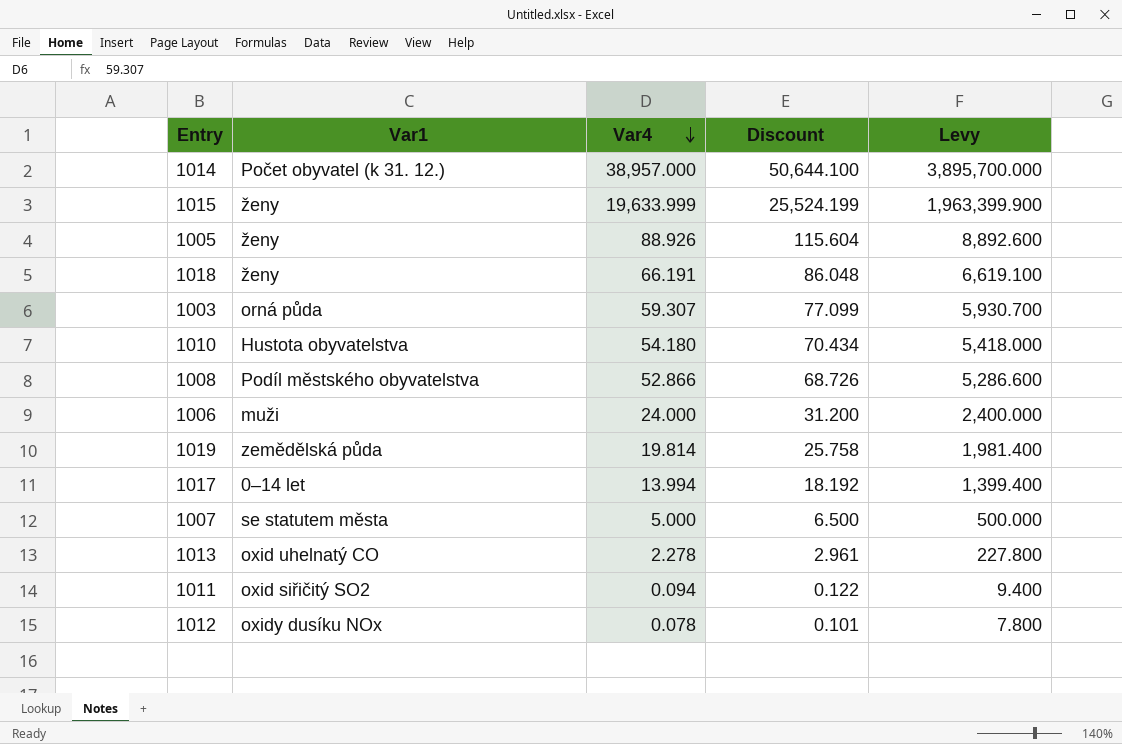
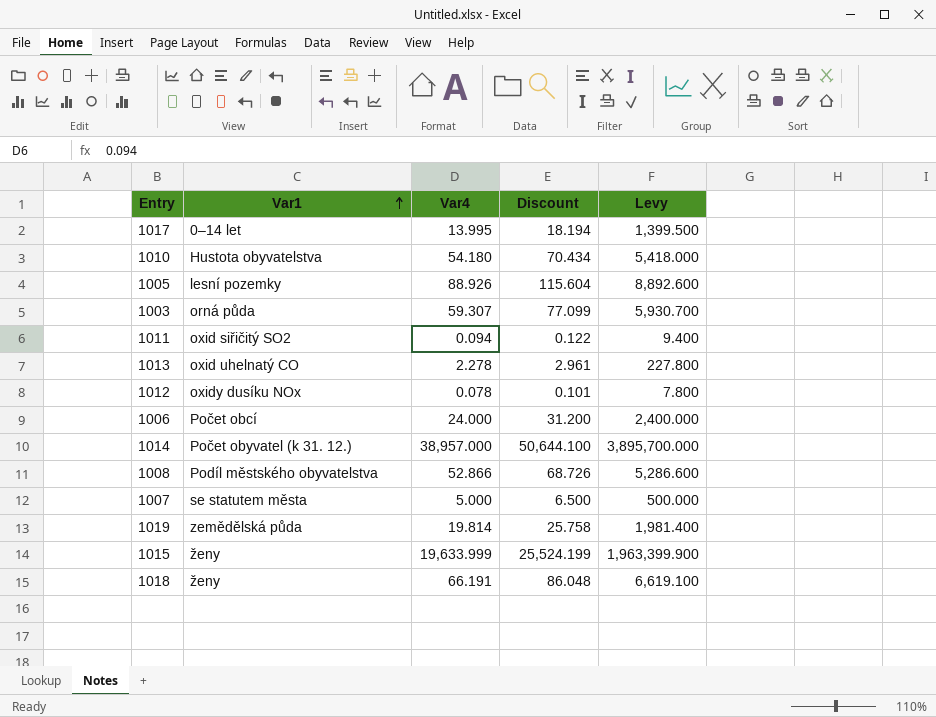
row order: Var4 descending -> Var1 ascending
1017 | Var4: 13.994 -> 13.995
1017 | Discount: 18.192 -> 18.194
1017 | Levy: 1,399.400 -> 1,399.500
1005 | Var1: ženy -> lesní pozemky
1006 | Var1: muži -> Počet obcí

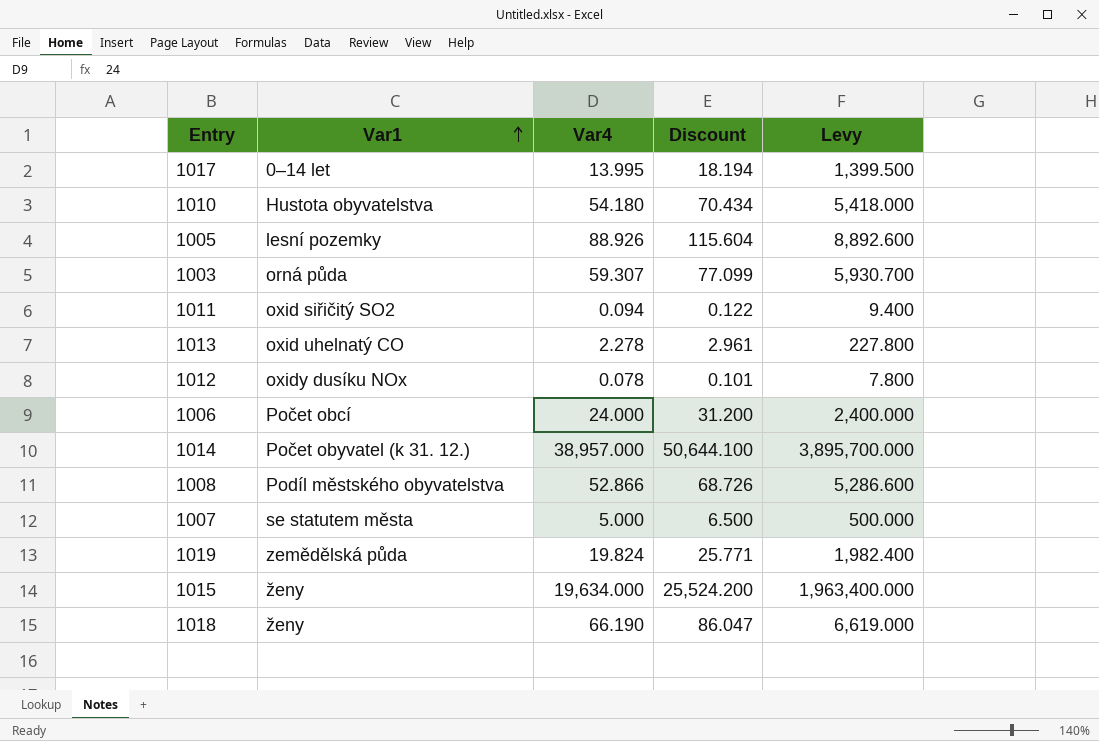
1019 | Var4: 19.814 -> 19.824
1019 | Discount: 25.758 -> 25.771
1019 | Levy: 1,981.400 -> 1,982.400
1015 | Var4: 19,633.999 -> 19,634.000
1015 | Discount: 25,524.199 -> 25,524.200
1015 | Levy: 1,963,399.900 -> 1,963,400.000
1018 | Var4: 66.191 -> 66.190
1018 | Discount: 86.048 -> 86.047
1018 | Levy: 6,619.100 -> 6,619.000

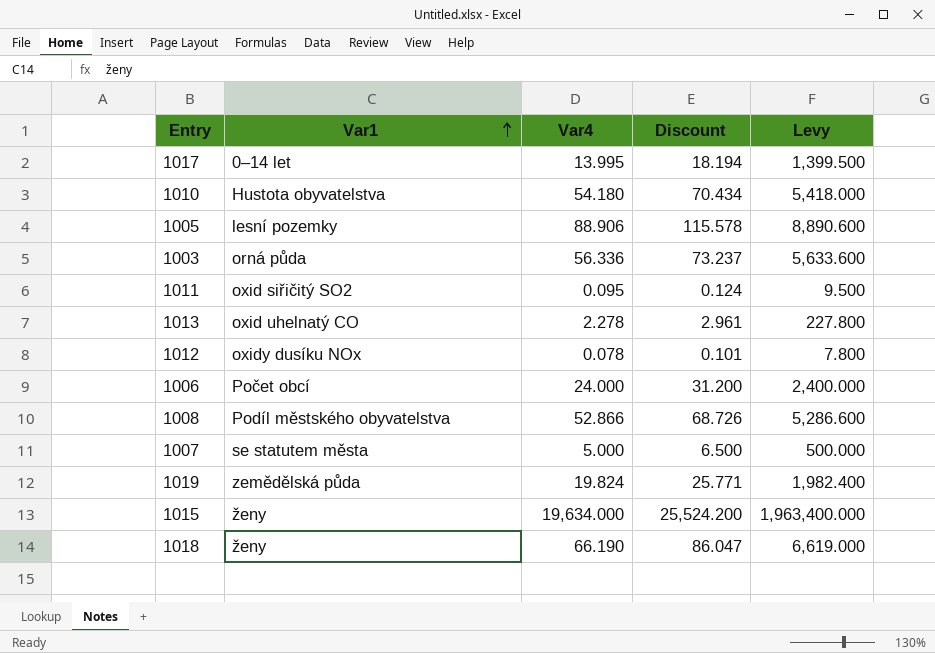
row 1014: Počet obyvatel (k 31. 12.) | 38,957.000 | 50,644.100 | 3,895,700.000 -> none
1005 | Var4: 88.926 -> 88.906
1005 | Discount: 115.604 -> 115.578
1005 | Levy: 8,892.600 -> 8,890.600
1003 | Var4: 59.307 -> 56.336
1003 | Discount: 77.099 -> 73.237
1003 | Levy: 5,930.700 -> 5,633.600
1011 | Var4: 0.094 -> 0.095
1011 | Discount: 0.122 -> 0.124
1011 | Levy: 9.400 -> 9.500

